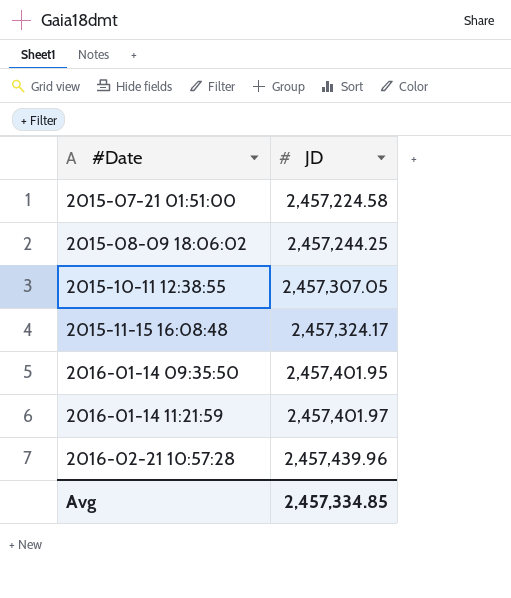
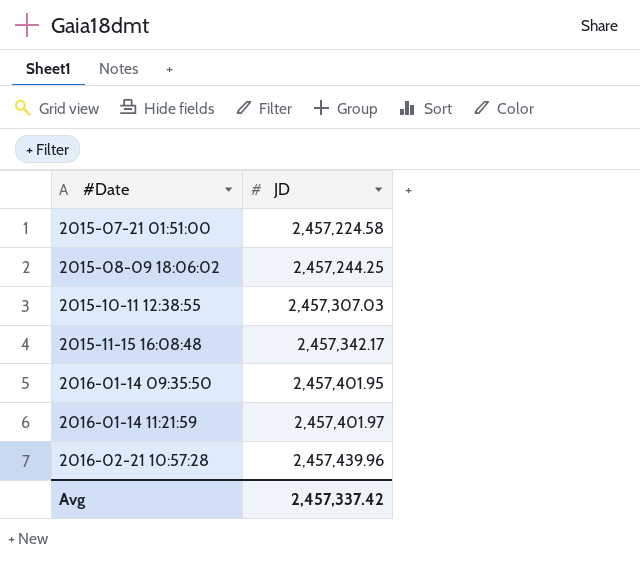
2015-10-11 12:38:55 | JD: 2,457,307.05 -> 2,457,307.03
2015-11-15 16:08:48 | JD: 2,457,324.17 -> 2,457,342.17
Avg | JD: 2,457,334.85 -> 2,457,337.42

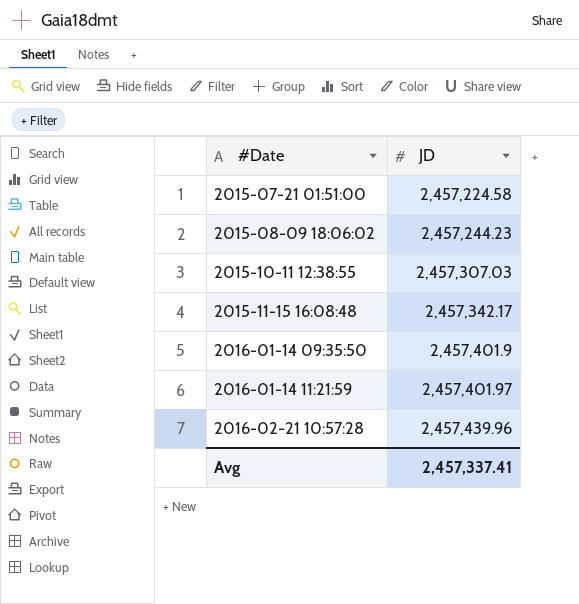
2015-08-09 18:06:02 | JD: 2,457,244.25 -> 2,457,244.23
2016-01-14 09:35:50 | JD: 2,457,401.95 -> 2,457,401.9
Avg | JD: 2,457,337.42 -> 2,457,337.41

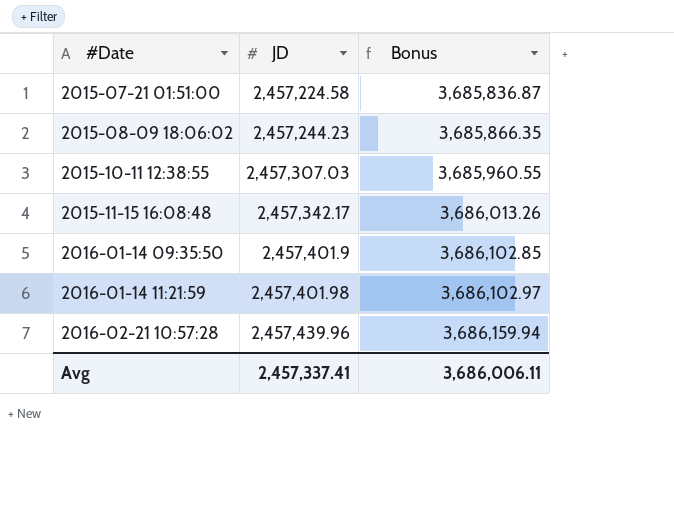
column Bonus | formula: none -> [JD] * 1.5
2016-01-14 11:21:59 | JD: 2,457,401.97 -> 2,457,401.98

